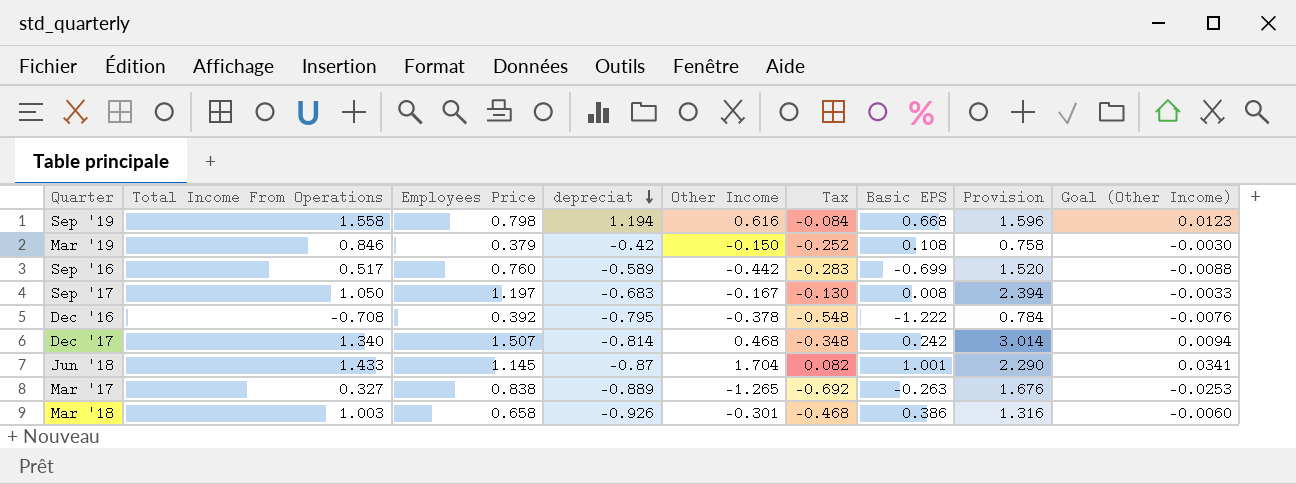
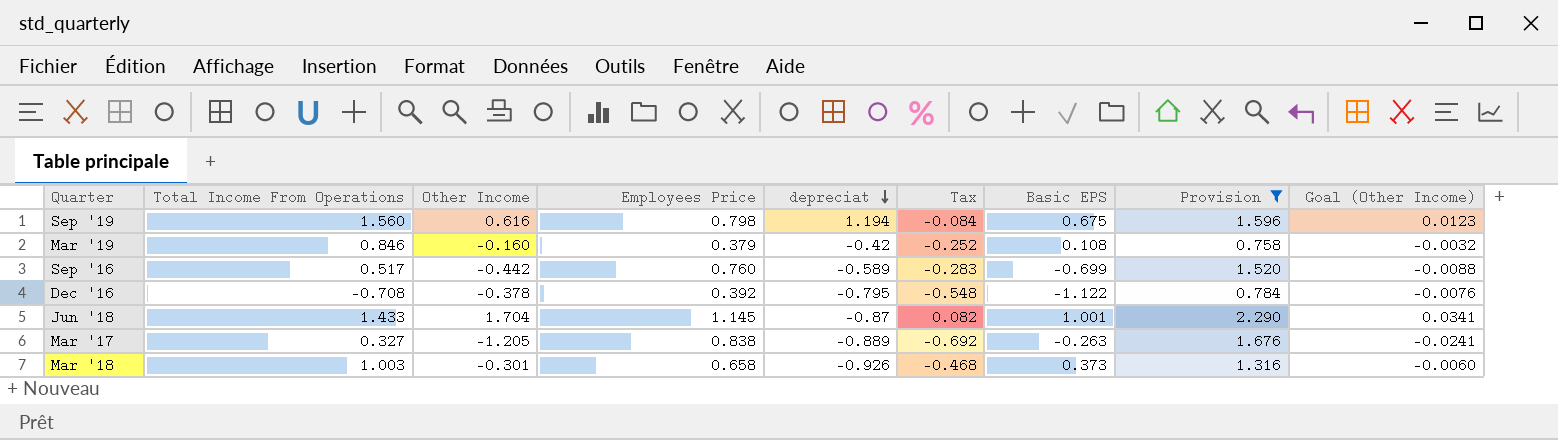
filter: none -> Provision <= 2.290
column Other Income | position: 5 -> 3
Sep '19 | Total Income From Operations: 1.558 -> 1.560
Sep '19 | Basic EPS: 0.668 -> 0.675
Mar '19 | Other Income: -0.150 -> -0.160
Mar '19 | Goal (Other Income): -0.0030 -> -0.0032
Dec '16 | Basic EPS: -1.222 -> -1.122
Mar '17 | Other Income: -1.265 -> -1.205
Mar '17 | Goal (Other Income): -0.0253 -> -0.0241
Mar '18 | Basic EPS: 0.386 -> 0.373

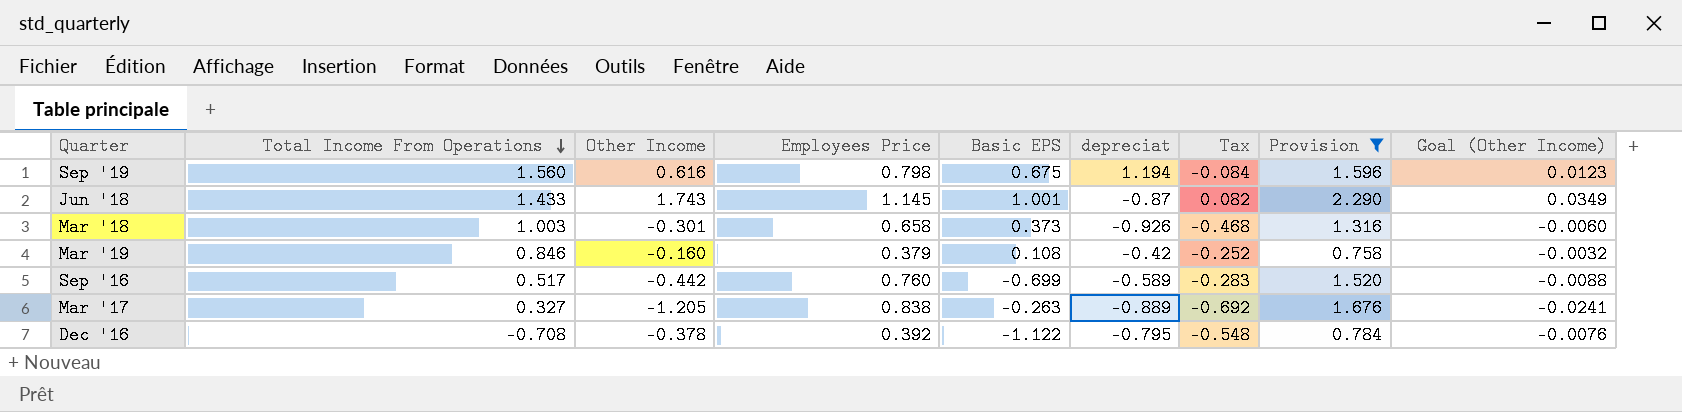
row order: depreciat descending -> Total Income From Operations descending
column Basic EPS | position: 7 -> 5
Jun '18 | Other Income: 1.704 -> 1.743
Jun '18 | Goal (Other Income): 0.0341 -> 0.0349

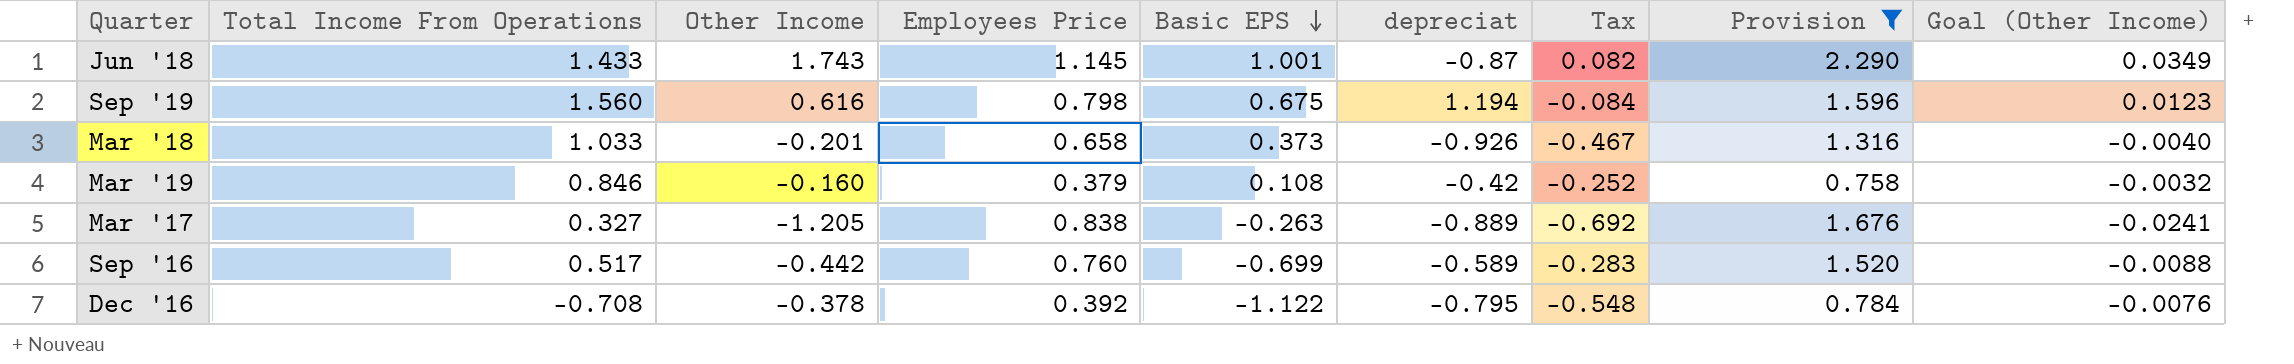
row order: Total Income From Operations descending -> Basic EPS descending
Mar '18 | Total Income From Operations: 1.003 -> 1.033
Mar '18 | Other Income: -0.301 -> -0.201
Mar '18 | Tax: -0.468 -> -0.467
Mar '18 | Goal (Other Income): -0.0060 -> -0.0040

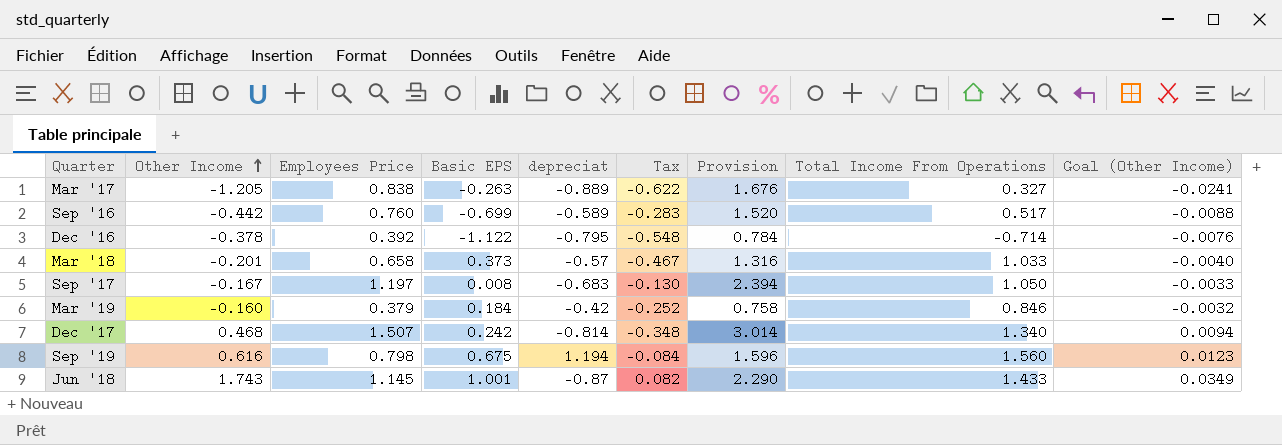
filter: Provision <= 2.290 -> none
row order: Basic EPS descending -> Other Income ascending
column Total Income From Operations | position: 2 -> 8
Mar '17 | Tax: -0.692 -> -0.622
Dec '16 | Total Income From Operations: -0.708 -> -0.714
Mar '18 | depreciat: -0.926 -> -0.57
Mar '19 | Basic EPS: 0.108 -> 0.184

